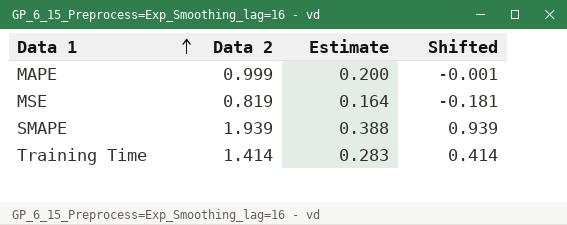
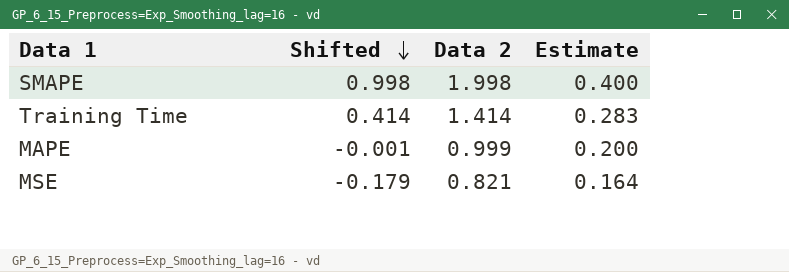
row order: Data 1 ascending -> Shifted descending
column Shifted | position: 4 -> 2
SMAPE | Shifted: 0.939 -> 0.998
SMAPE | Data 2: 1.939 -> 1.998
SMAPE | Estimate: 0.388 -> 0.400
MSE | Shifted: -0.181 -> -0.179
MSE | Data 2: 0.819 -> 0.821

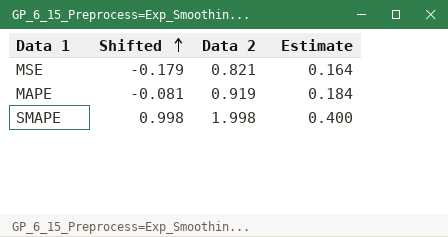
row order: Shifted descending -> Shifted ascending
row Training Time: 0.414 | 1.414 | 0.283 -> none
MAPE | Shifted: -0.001 -> -0.081
MAPE | Data 2: 0.999 -> 0.919
MAPE | Estimate: 0.200 -> 0.184

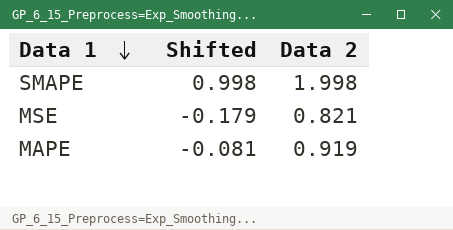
row order: Shifted ascending -> Data 1 descending
column Estimate | formula: [Data 2] * 0.2 -> none

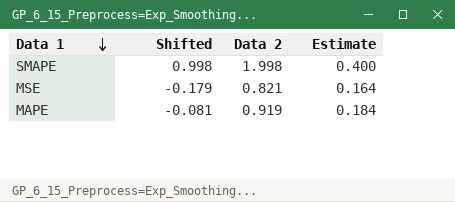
column Estimate | formula: none -> [Data 2] * 0.2

